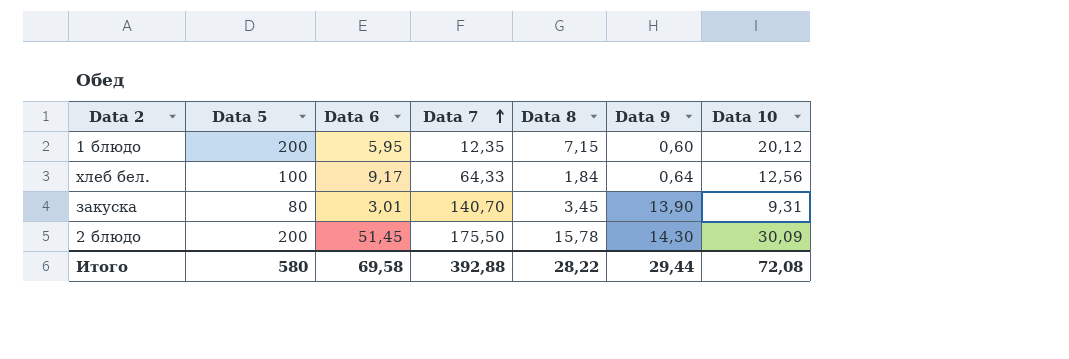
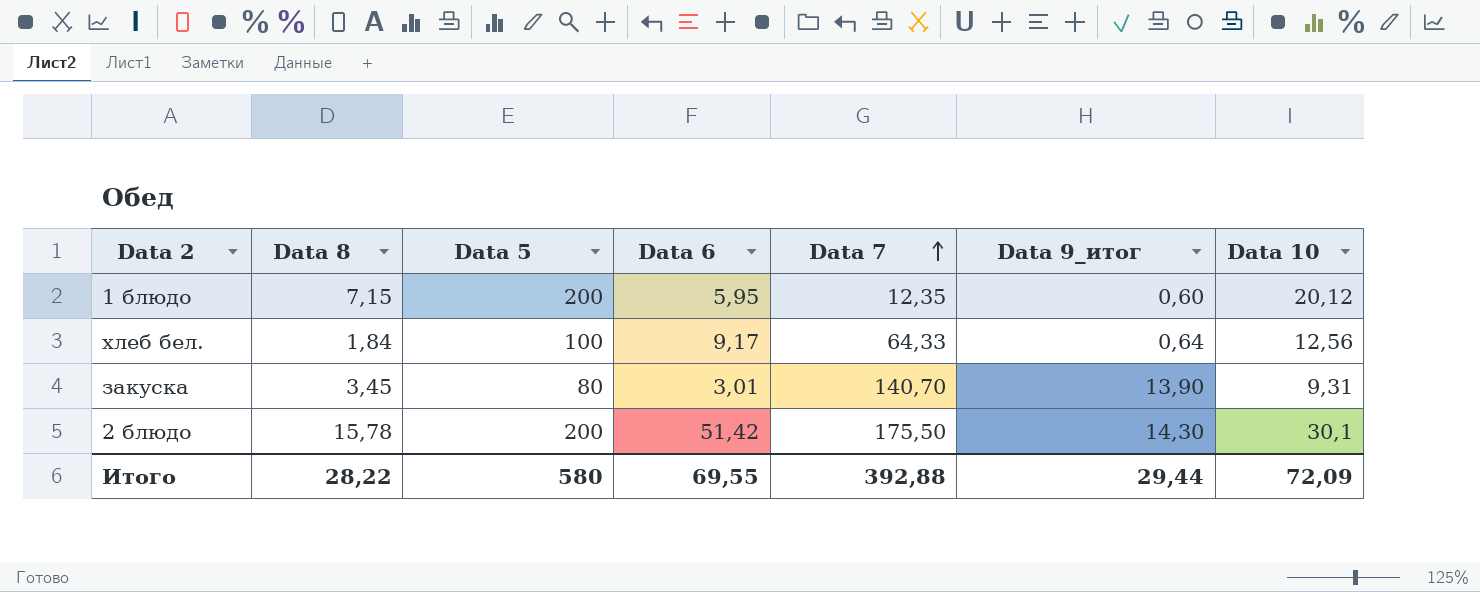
column Data 8 | position: 5 -> 2
column name: Data 9 -> Data 9_итог
2 блюдо | Data 6: 51,45 -> 51,42
2 блюдо | Data 10: 30,09 -> 30,1
Итого | Data 6: 69,58 -> 69,55
Итого | Data 10: 72,08 -> 72,09

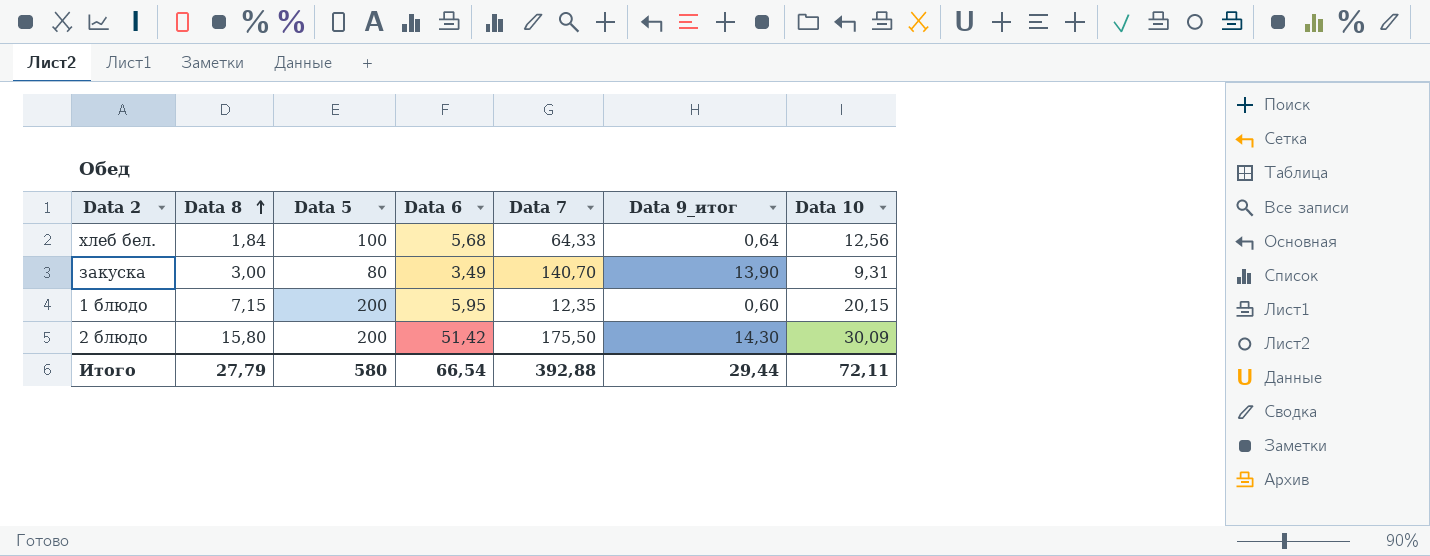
row order: Data 7 ascending -> Data 8 ascending
хлеб бел. | Data 6: 9,17 -> 5,68
закуска | Data 8: 3,45 -> 3,00
закуска | Data 6: 3,01 -> 3,49
1 блюдо | Data 10: 20,12 -> 20,15
2 блюдо | Data 8: 15,78 -> 15,80
2 блюдо | Data 10: 30,1 -> 30,09
Итого | Data 8: 28,22 -> 27,79
Итого | Data 6: 69,55 -> 66,54
Итого | Data 10: 72,09 -> 72,11

